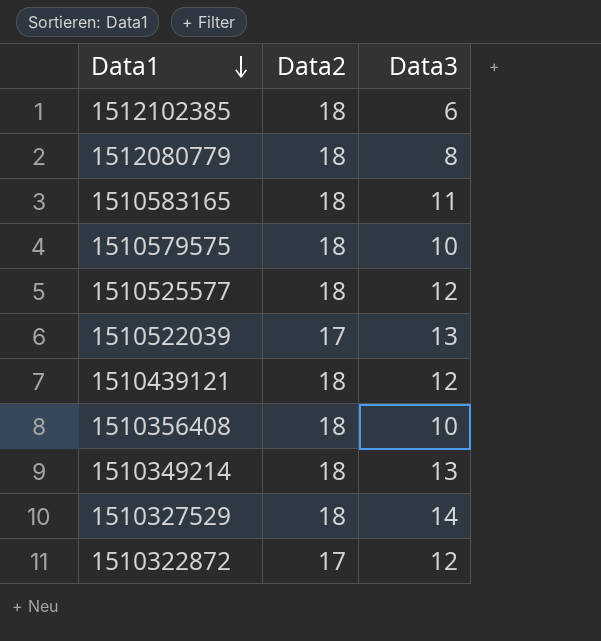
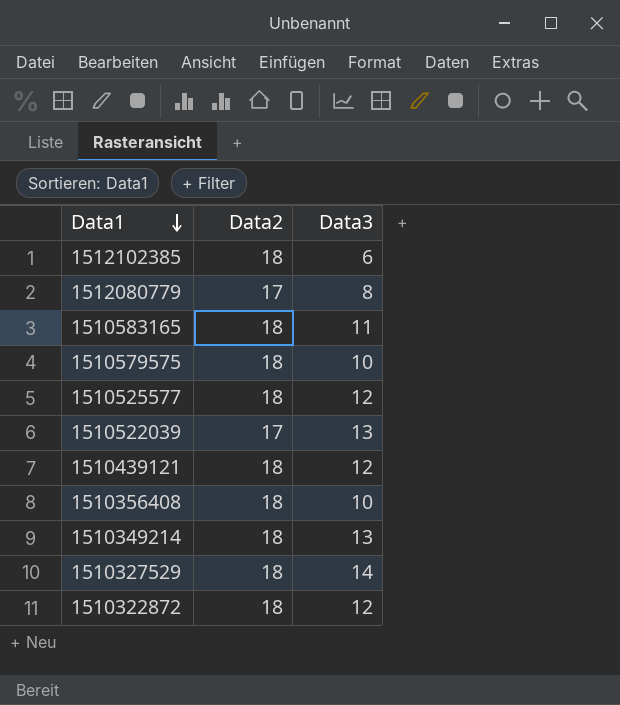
1512080779 | Data2: 18 -> 17
1510322872 | Data2: 17 -> 18

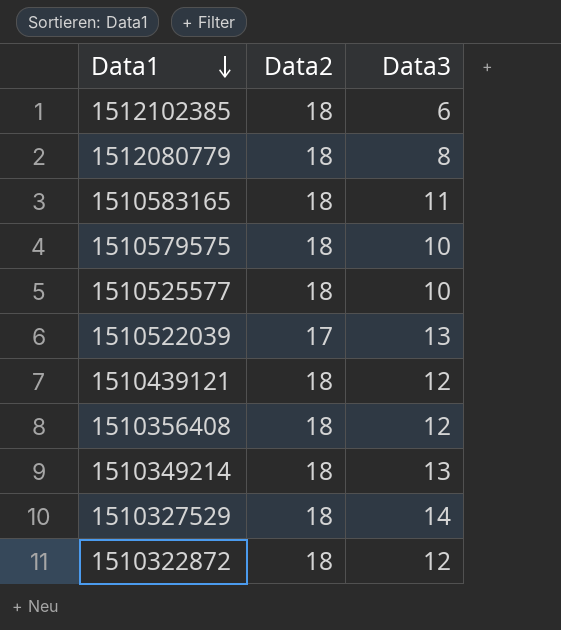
1512080779 | Data2: 17 -> 18
1510525577 | Data3: 12 -> 10
1510356408 | Data3: 10 -> 12

